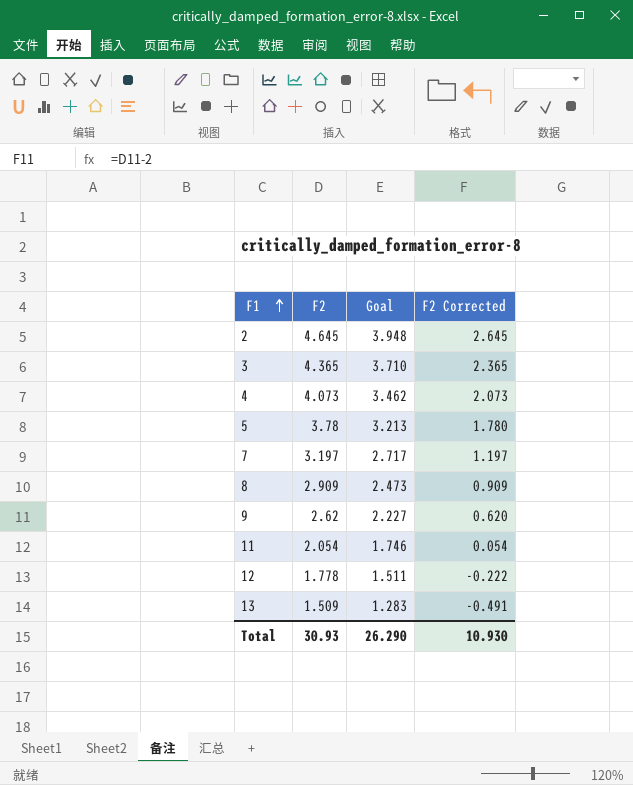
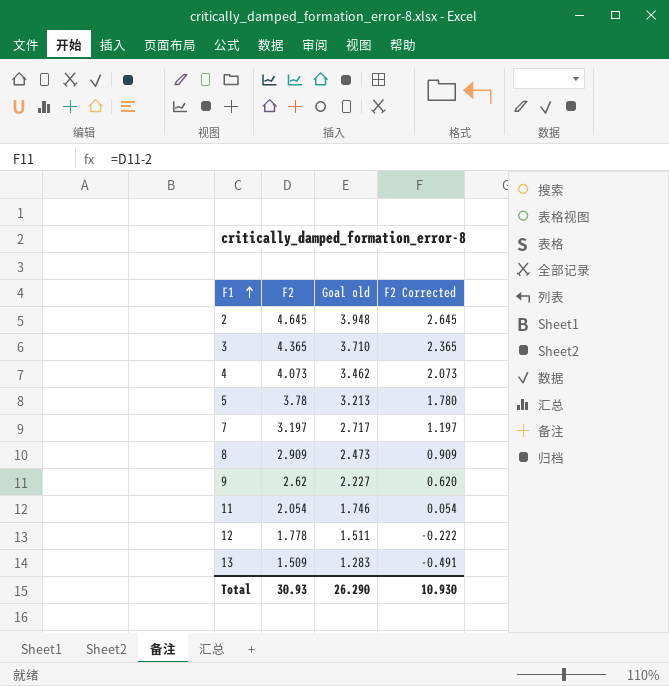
column name: Goal -> Goal old

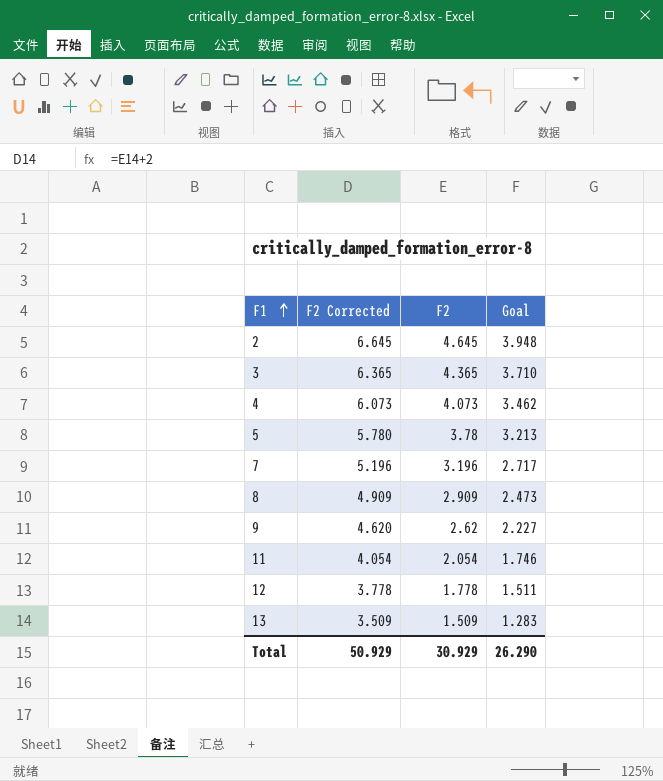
column F2 Corrected | formula: [F2] - 2 -> [F2] + 2
column F2 Corrected | position: 4 -> 2
column name: Goal old -> Goal
7 | F2: 3.197 -> 3.196
Total | F2 Corrected: 10.930 -> 50.929
Total | F2: 30.93 -> 30.929

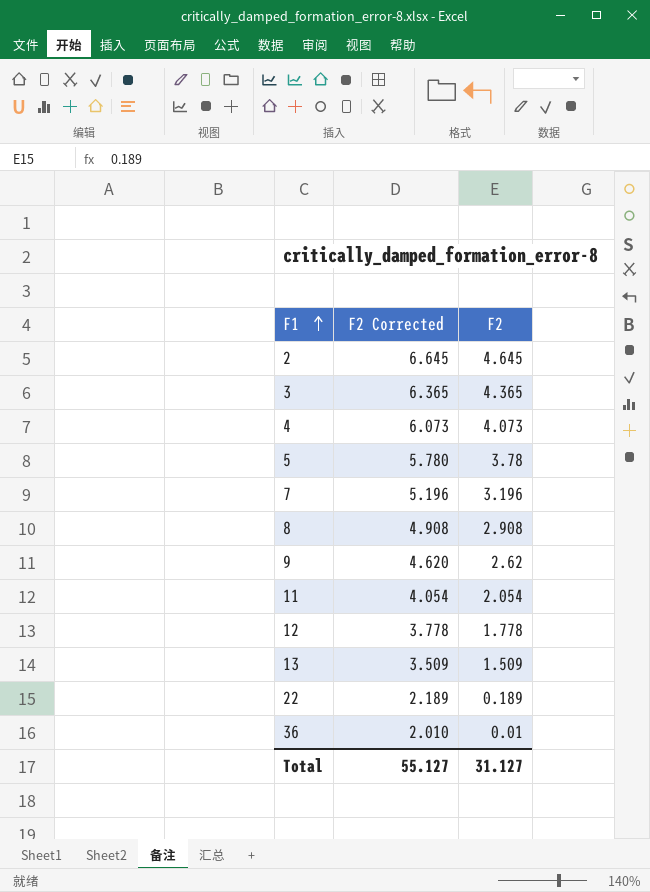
column Goal | formula: [F2] * 0.85 -> none
8 | F2 Corrected: 4.909 -> 4.908
8 | F2: 2.909 -> 2.908
row 22: none -> 2.189 | 0.189
row 36: none -> 2.010 | 0.01
Total | F2 Corrected: 50.929 -> 55.127
Total | F2: 30.929 -> 31.127

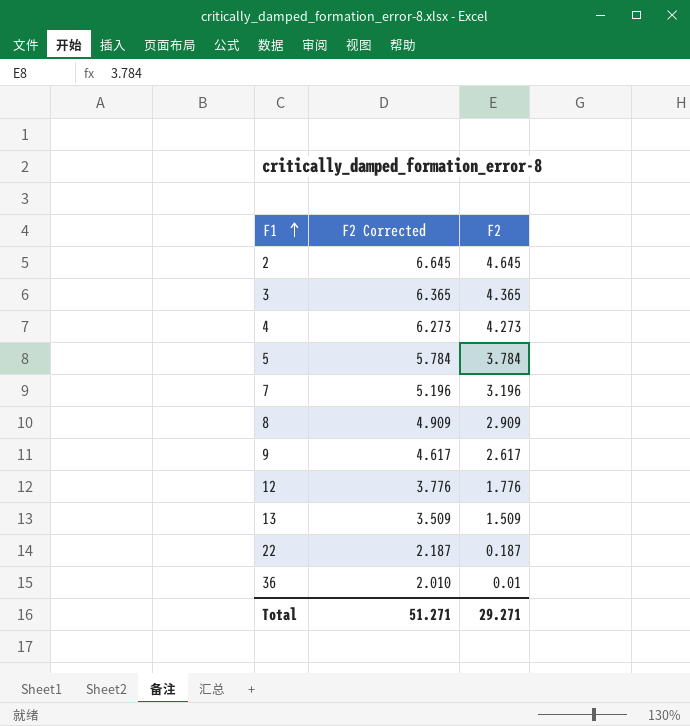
row 11: 4.054 | 2.054 -> none
4 | F2 Corrected: 6.073 -> 6.273
4 | F2: 4.073 -> 4.273
5 | F2 Corrected: 5.780 -> 5.784
5 | F2: 3.78 -> 3.784
8 | F2 Corrected: 4.908 -> 4.909
8 | F2: 2.908 -> 2.909
9 | F2 Corrected: 4.620 -> 4.617
9 | F2: 2.62 -> 2.617
12 | F2 Corrected: 3.778 -> 3.776
12 | F2: 1.778 -> 1.776
22 | F2 Corrected: 2.189 -> 2.187
22 | F2: 0.189 -> 0.187
Total | F2 Corrected: 55.127 -> 51.271
Total | F2: 31.127 -> 29.271

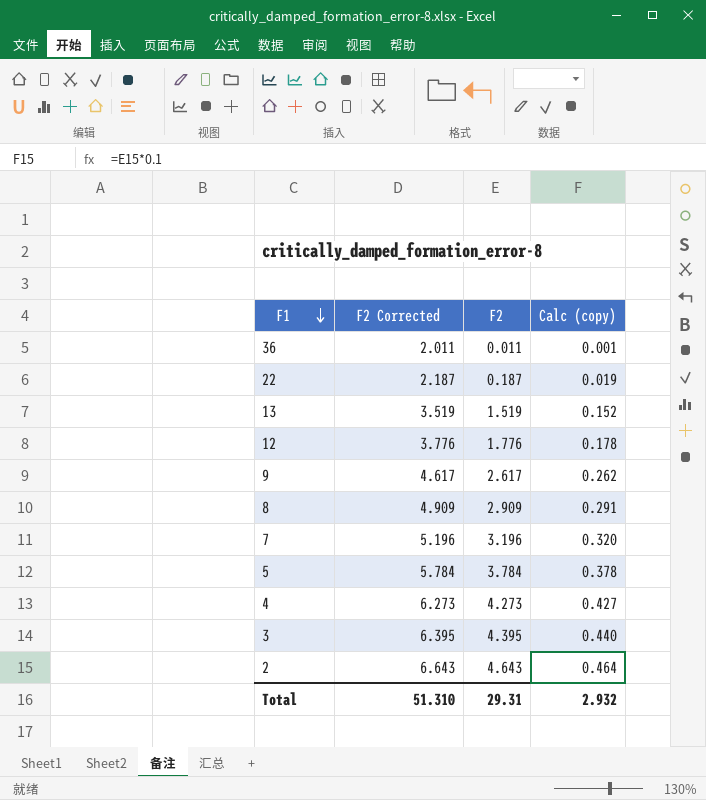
row order: F1 ascending -> F1 descending
column Calc (copy) | formula: none -> [F2] * 0.1
36 | F2 Corrected: 2.010 -> 2.011
36 | F2: 0.01 -> 0.011
13 | F2 Corrected: 3.509 -> 3.519
13 | F2: 1.509 -> 1.519
3 | F2 Corrected: 6.365 -> 6.395
3 | F2: 4.365 -> 4.395
2 | F2 Corrected: 6.645 -> 6.643
2 | F2: 4.645 -> 4.643
Total | F2 Corrected: 51.271 -> 51.310
Total | F2: 29.271 -> 29.31

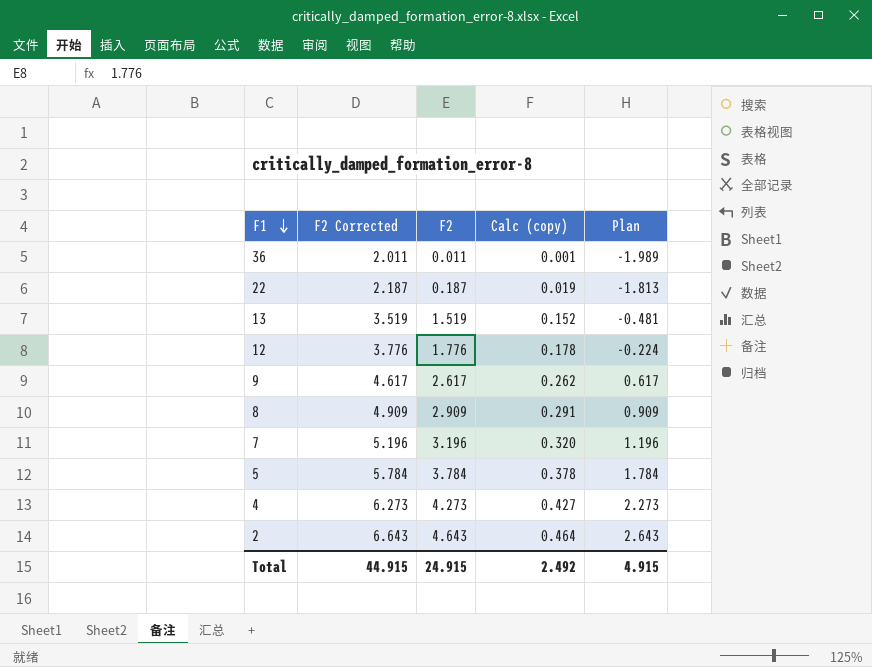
column Plan | formula: none -> [F2] - 2
row 3: 6.395 | 4.395 | 0.440 -> none
Total | F2 Corrected: 51.310 -> 44.915
Total | F2: 29.31 -> 24.915
Total | Calc (copy): 2.932 -> 2.492

